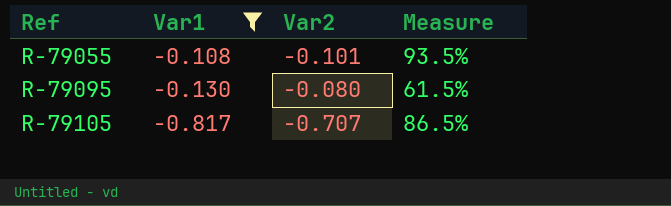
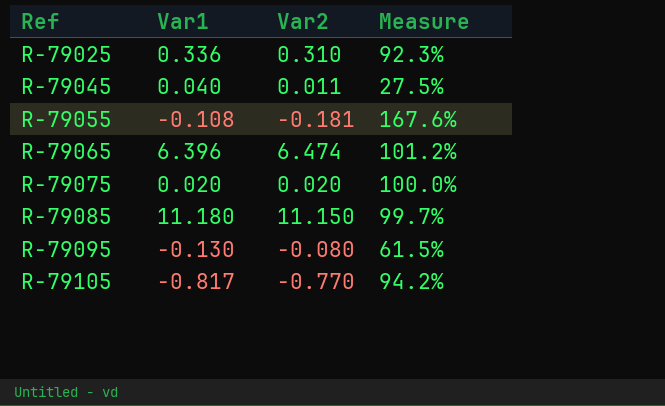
filter: Var1 <= -0.108 -> none
R-79055 | Var2: -0.101 -> -0.181
R-79055 | Measure: 93.5% -> 167.6%
R-79105 | Var2: -0.707 -> -0.770
R-79105 | Measure: 86.5% -> 94.2%

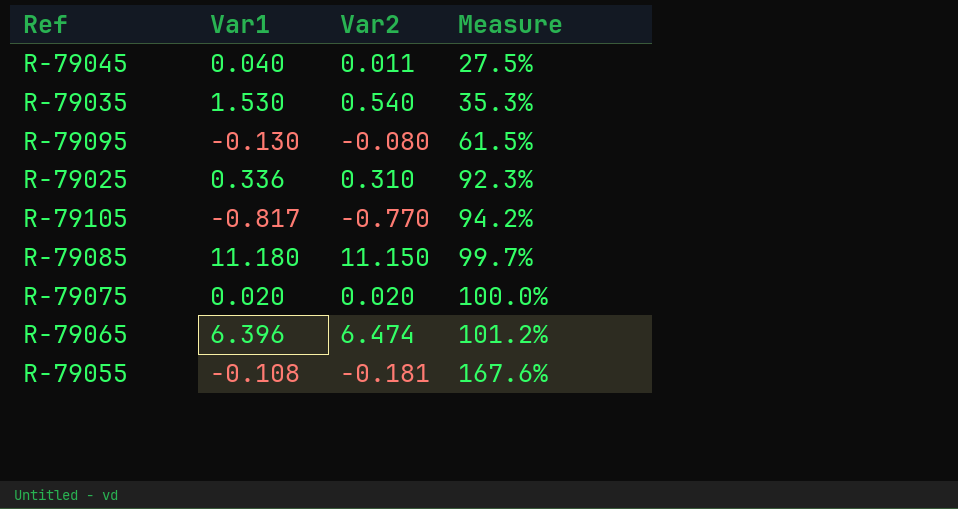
row order: Ref ascending -> Measure ascending
row R-79035: none -> 1.530 | 0.540 | 35.3%

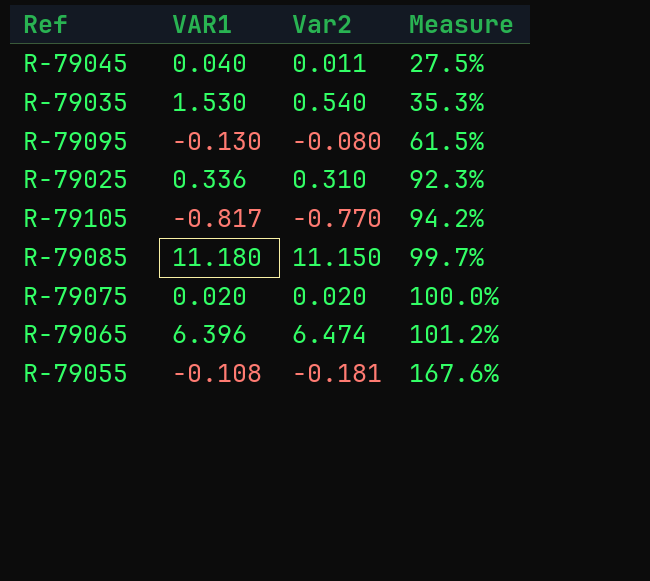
column name: Var1 -> VAR1

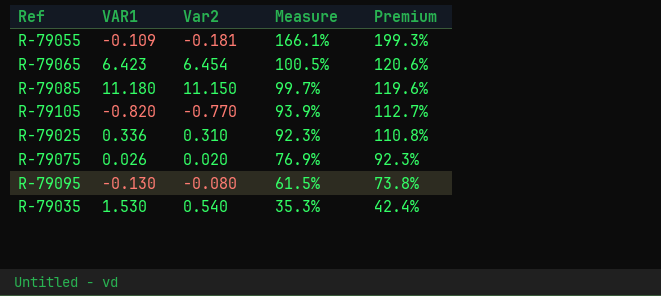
row order: Measure ascending -> Measure descending
column Premium | formula: none -> [Measure] * 1.2
row R-79045: 0.040 | 0.011 | 27.5% -> none
R-79055 | VAR1: -0.108 -> -0.109
R-79055 | Measure: 167.6% -> 166.1%
R-79065 | VAR1: 6.396 -> 6.423
R-79065 | Var2: 6.474 -> 6.454
R-79065 | Measure: 101.2% -> 100.5%
R-79105 | VAR1: -0.817 -> -0.820
R-79105 | Measure: 94.2% -> 93.9%
R-79075 | VAR1: 0.020 -> 0.026
R-79075 | Measure: 100.0% -> 76.9%

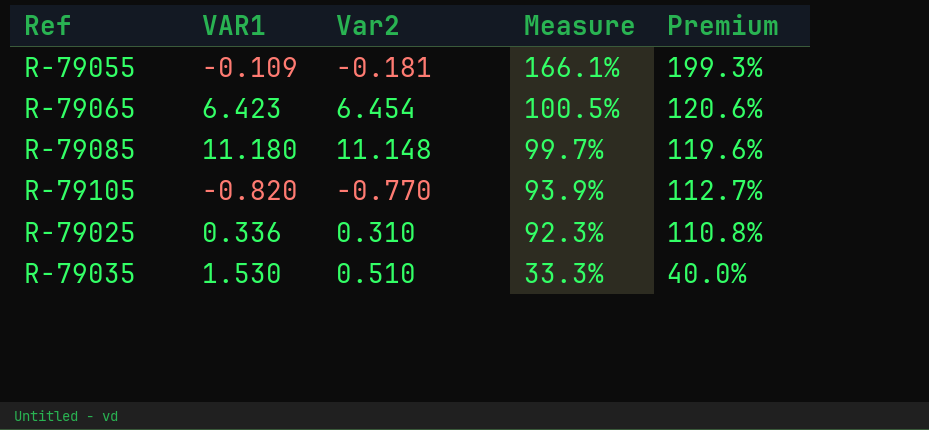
row R-79075: 0.026 | 0.020 | 76.9% | 92.3% -> none
row R-79095: -0.130 | -0.080 | 61.5% | 73.8% -> none
R-79085 | Var2: 11.150 -> 11.148
R-79035 | Var2: 0.540 -> 0.510
R-79035 | Measure: 35.3% -> 33.3%
R-79035 | Premium: 42.4% -> 40.0%

